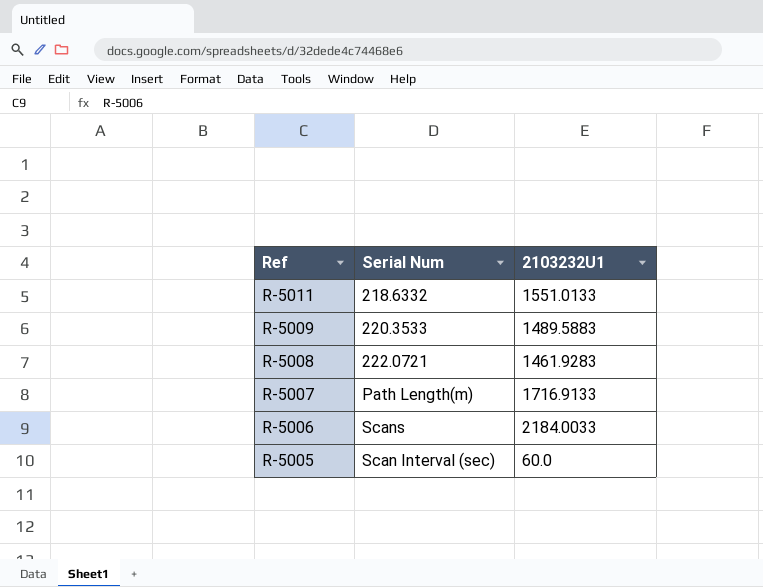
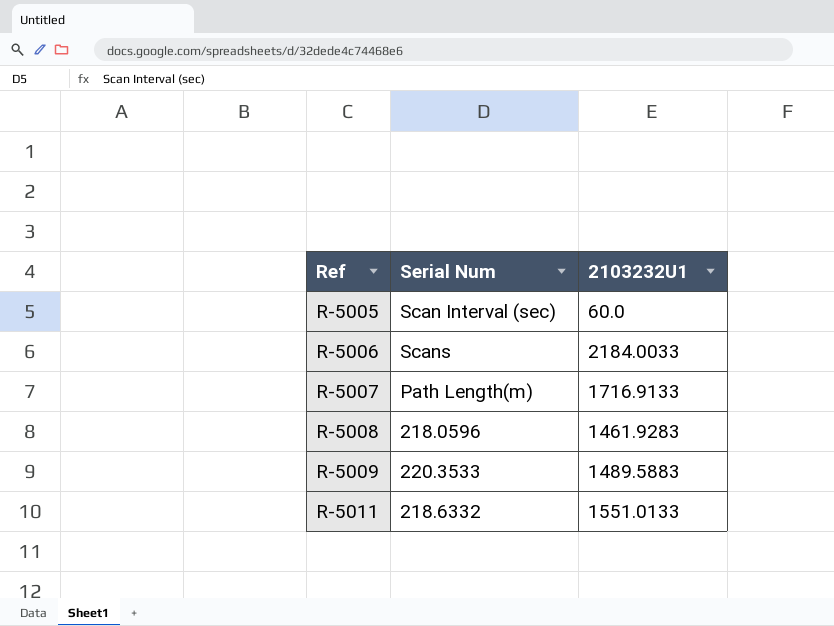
row order: Ref descending -> Ref ascending
R-5008 | Serial Num: 222.0721 -> 218.0596

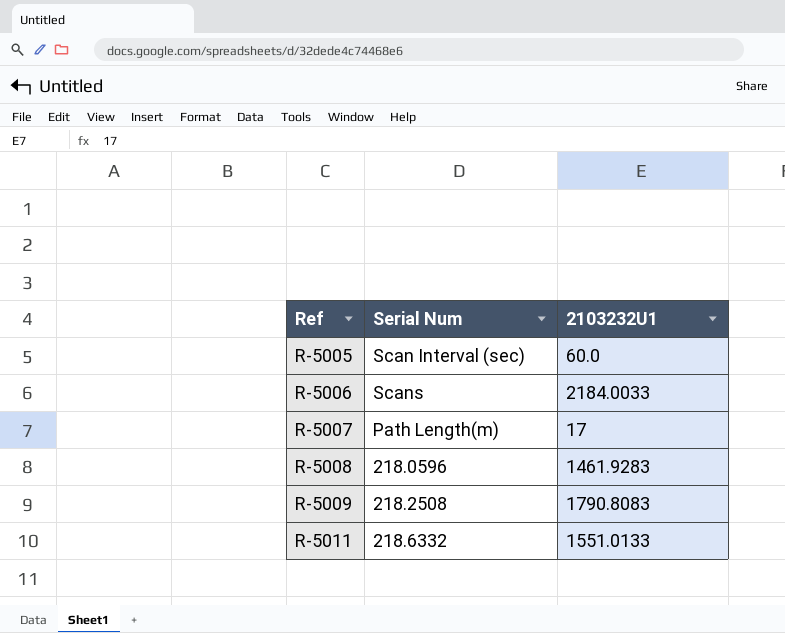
R-5007 | 2103232U1: 1716.9133 -> 17
R-5009 | Serial Num: 220.3533 -> 218.2508
R-5009 | 2103232U1: 1489.5883 -> 1790.8083

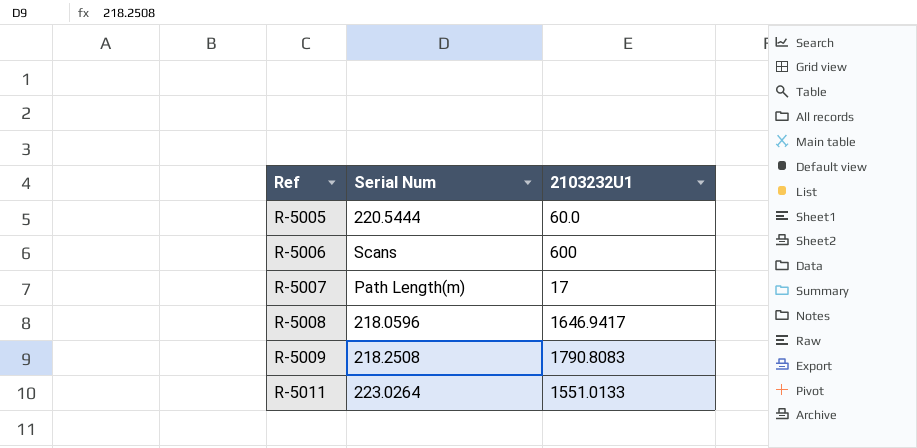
R-5005 | Serial Num: Scan Interval (sec) -> 220.5444
R-5006 | 2103232U1: 2184.0033 -> 600
R-5008 | 2103232U1: 1461.9283 -> 1646.9417
R-5011 | Serial Num: 218.6332 -> 223.0264

